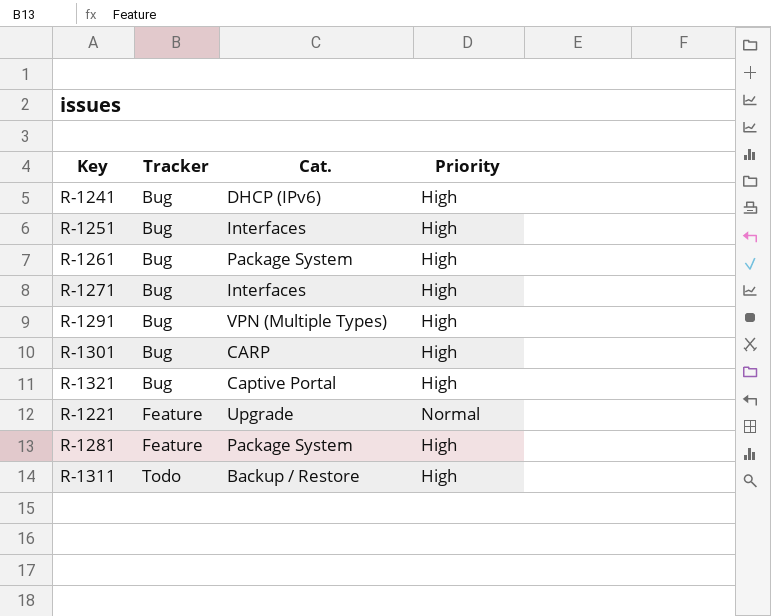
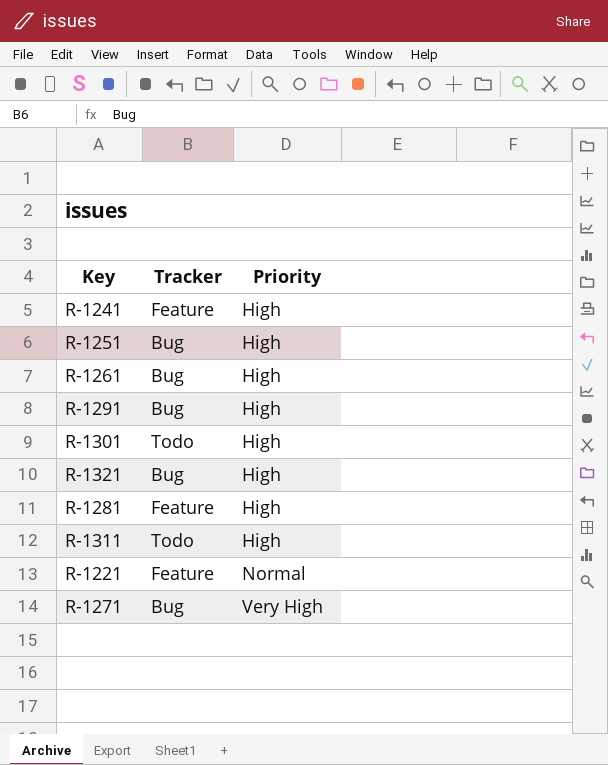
row order: Tracker ascending -> Priority ascending
column Cat. | position: 3 -> none
R-1241 | Tracker: Bug -> Feature
R-1301 | Tracker: Bug -> Todo
R-1271 | Priority: High -> Very High

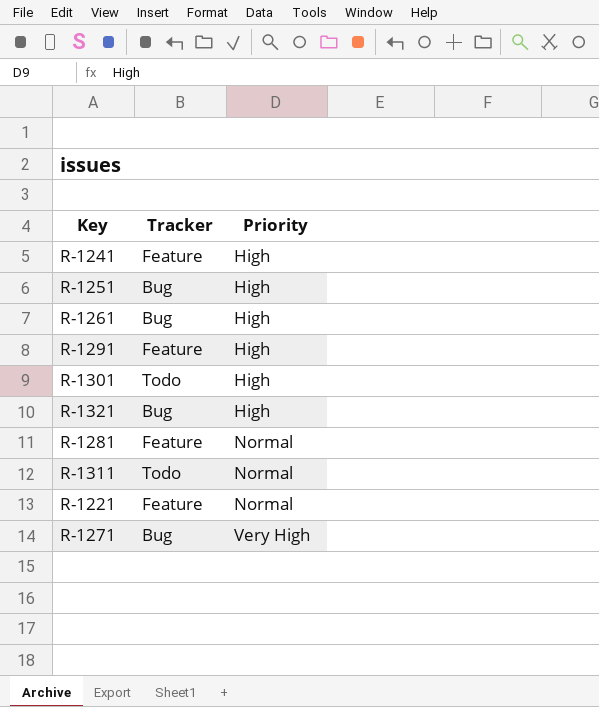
R-1291 | Tracker: Bug -> Feature
R-1281 | Priority: High -> Normal
R-1311 | Priority: High -> Normal

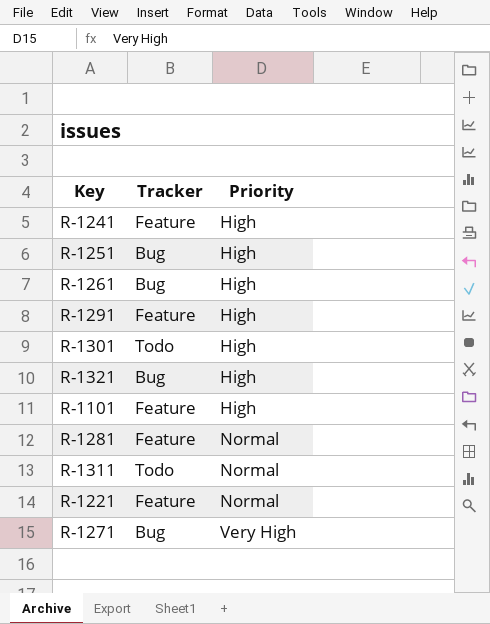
row R-1101: none -> Feature | High

